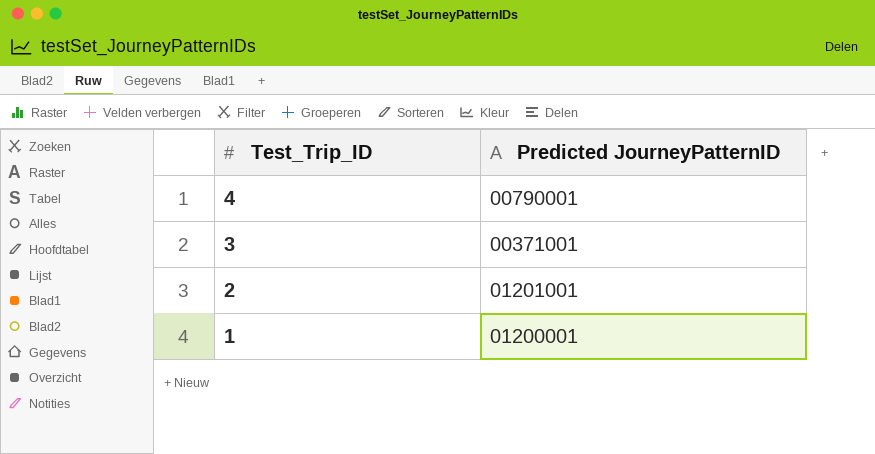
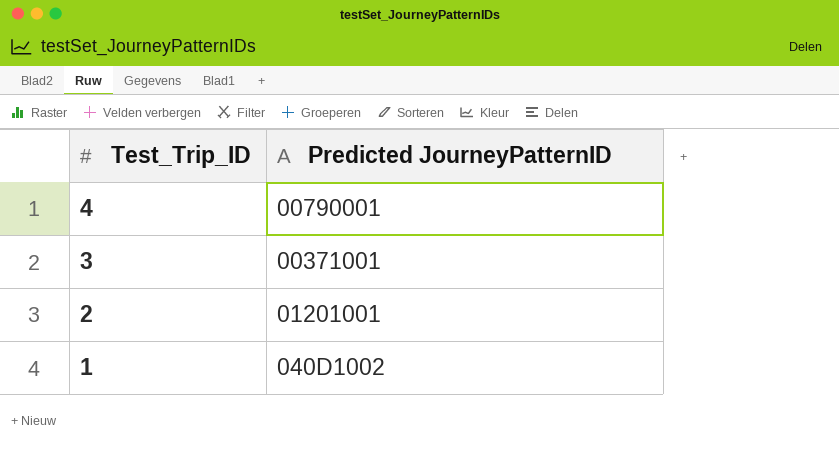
1 | Predicted JourneyPatternID: 01200001 -> 040D1002

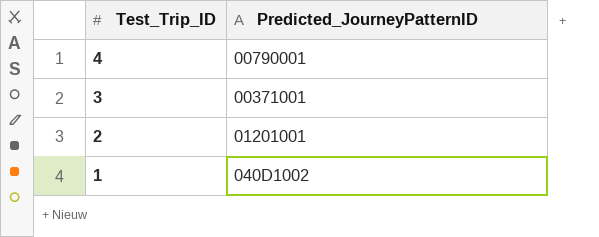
column name: Predicted JourneyPatternID -> Predicted_JourneyPatternID

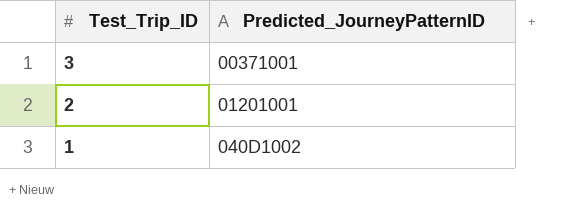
row 4: 00790001 -> none

